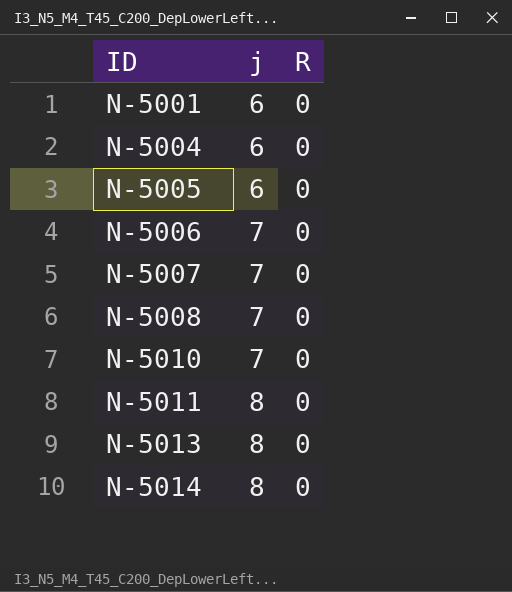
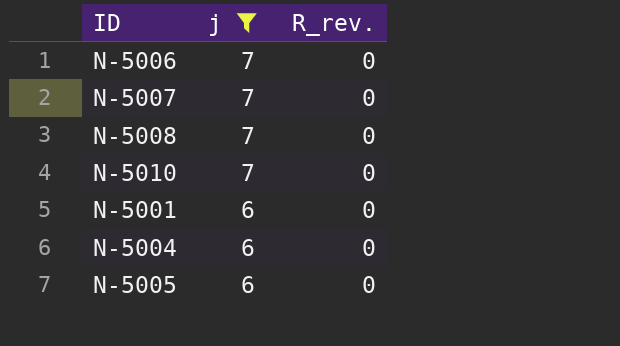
filter: none -> j != 8
row order: ID ascending -> j descending
column name: R -> R_rev.

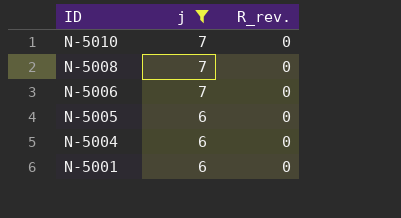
row order: j descending -> ID descending
row N-5007: 7 | 0 -> none

